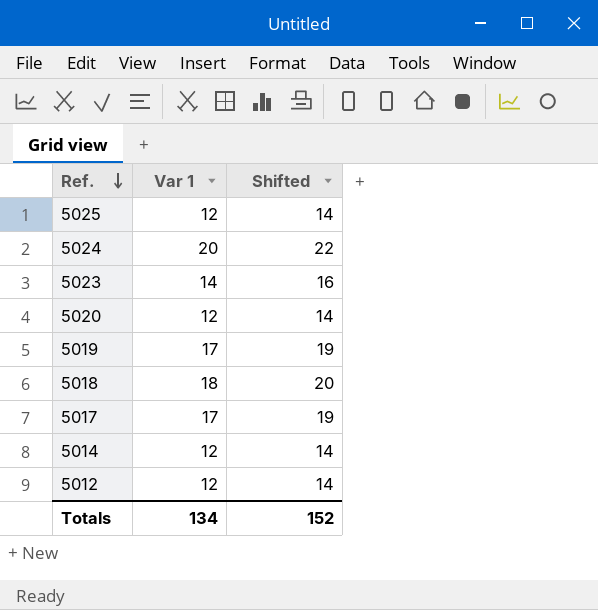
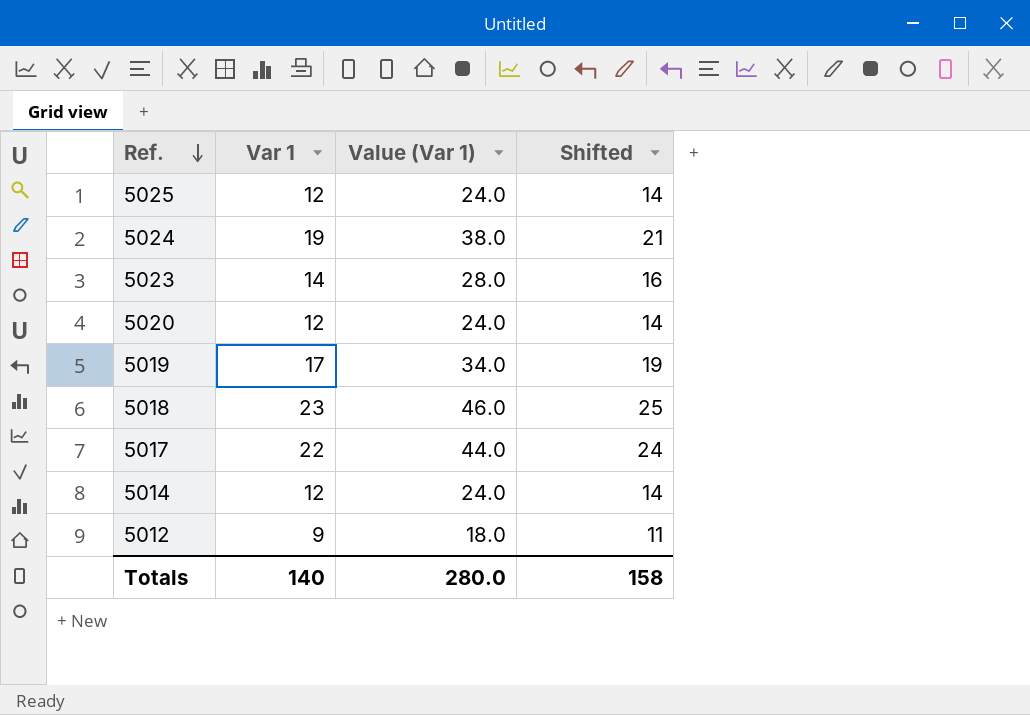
column Value (Var 1) | formula: none -> [Var 1] * 2
5024 | Var 1: 20 -> 19
5024 | Shifted: 22 -> 21
5018 | Var 1: 18 -> 23
5018 | Shifted: 20 -> 25
5017 | Var 1: 17 -> 22
5017 | Shifted: 19 -> 24
5012 | Var 1: 12 -> 9
5012 | Shifted: 14 -> 11
Totals | Var 1: 134 -> 140
Totals | Shifted: 152 -> 158

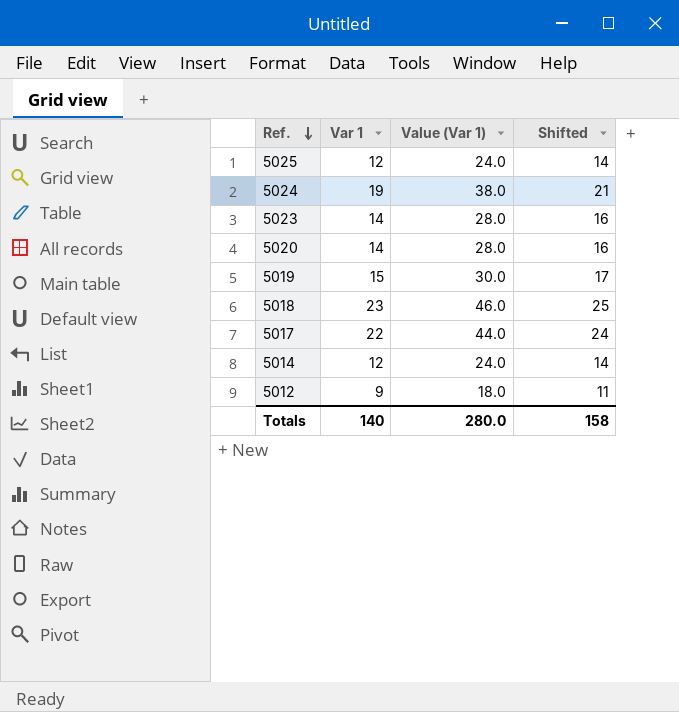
5020 | Var 1: 12 -> 14
5020 | Value (Var 1): 24.0 -> 28.0
5020 | Shifted: 14 -> 16
5019 | Var 1: 17 -> 15
5019 | Value (Var 1): 34.0 -> 30.0
5019 | Shifted: 19 -> 17

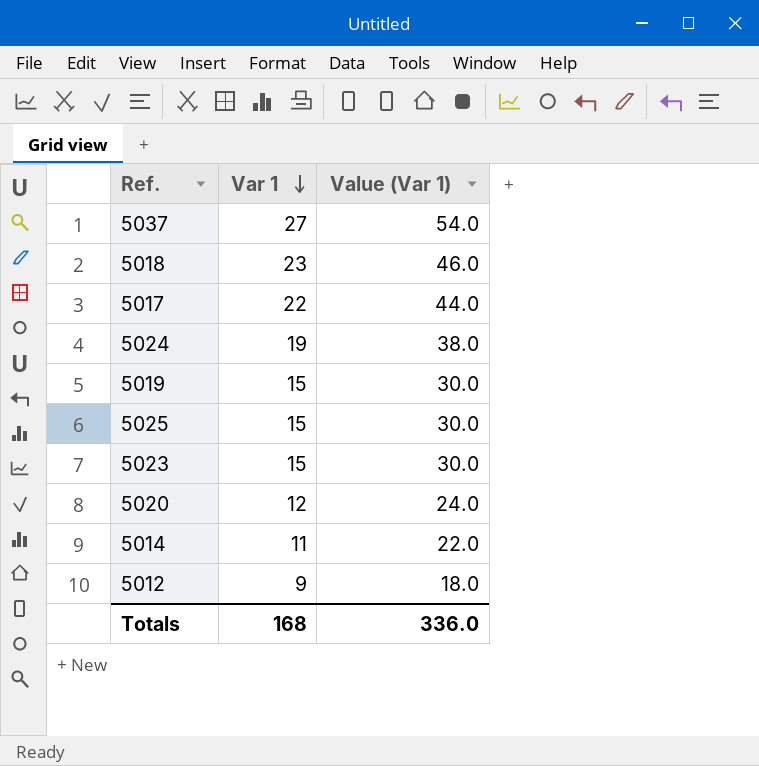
row order: Ref. descending -> Var 1 descending
column Shifted | formula: [Var 1] + 2 -> none
row 5037: none -> 27 | 54.0
5025 | Var 1: 12 -> 15
5025 | Value (Var 1): 24.0 -> 30.0
5023 | Var 1: 14 -> 15
5023 | Value (Var 1): 28.0 -> 30.0
5020 | Var 1: 14 -> 12
5020 | Value (Var 1): 28.0 -> 24.0
5014 | Var 1: 12 -> 11
5014 | Value (Var 1): 24.0 -> 22.0
Totals | Var 1: 140 -> 168
Totals | Value (Var 1): 280.0 -> 336.0

